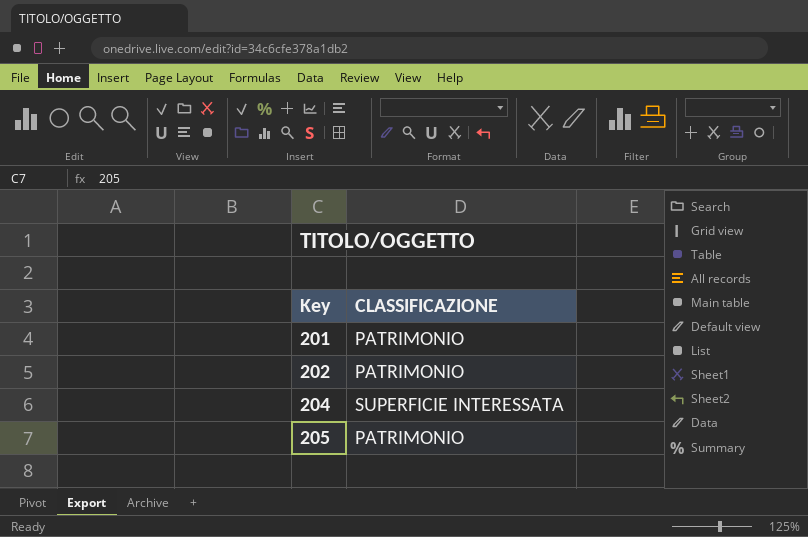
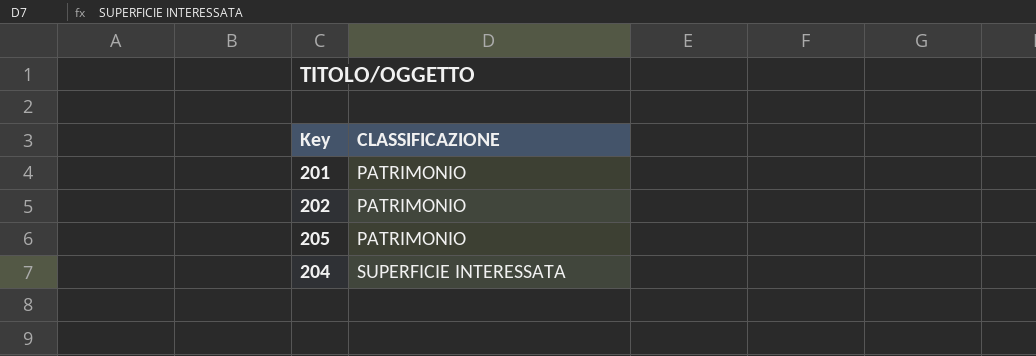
row order: Key ascending -> CLASSIFICAZIONE ascending

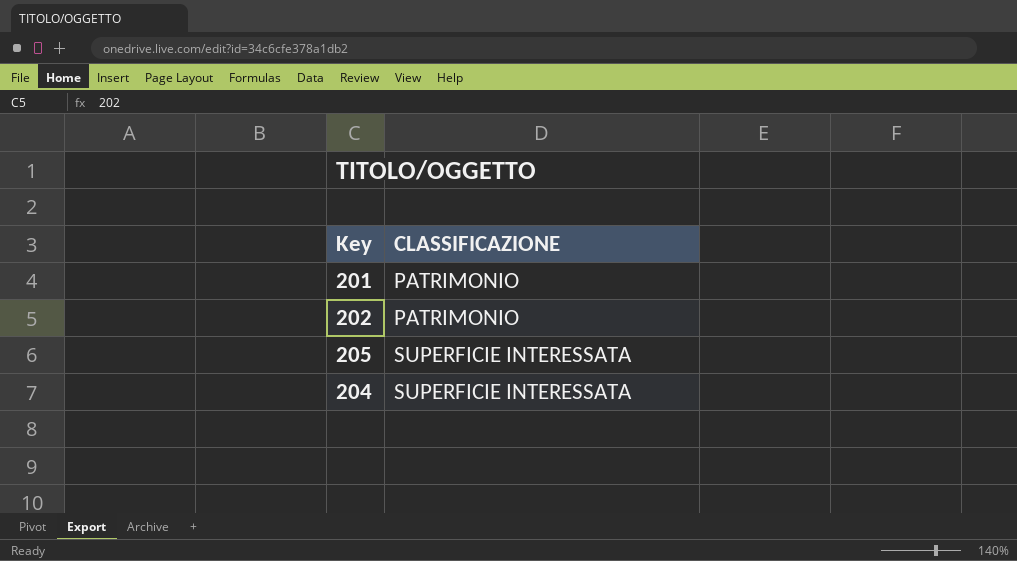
205 | CLASSIFICAZIONE: PATRIMONIO -> SUPERFICIE INTERESSATA

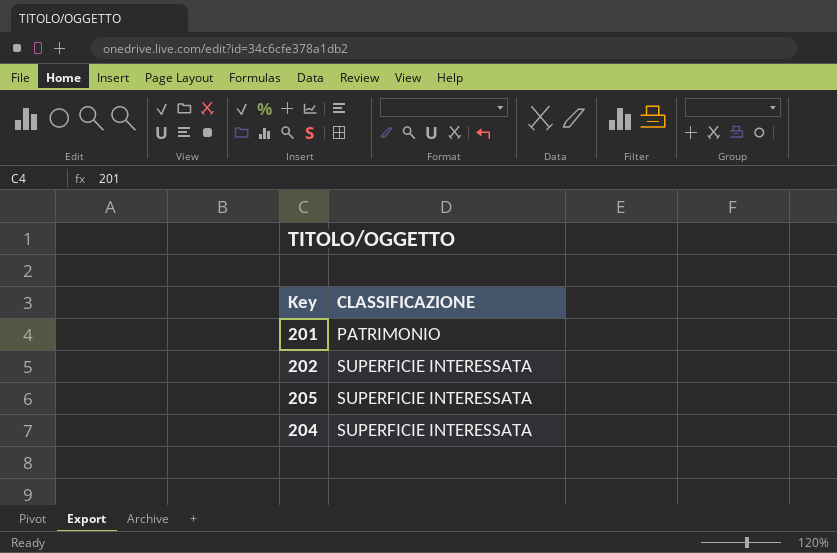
202 | CLASSIFICAZIONE: PATRIMONIO -> SUPERFICIE INTERESSATA

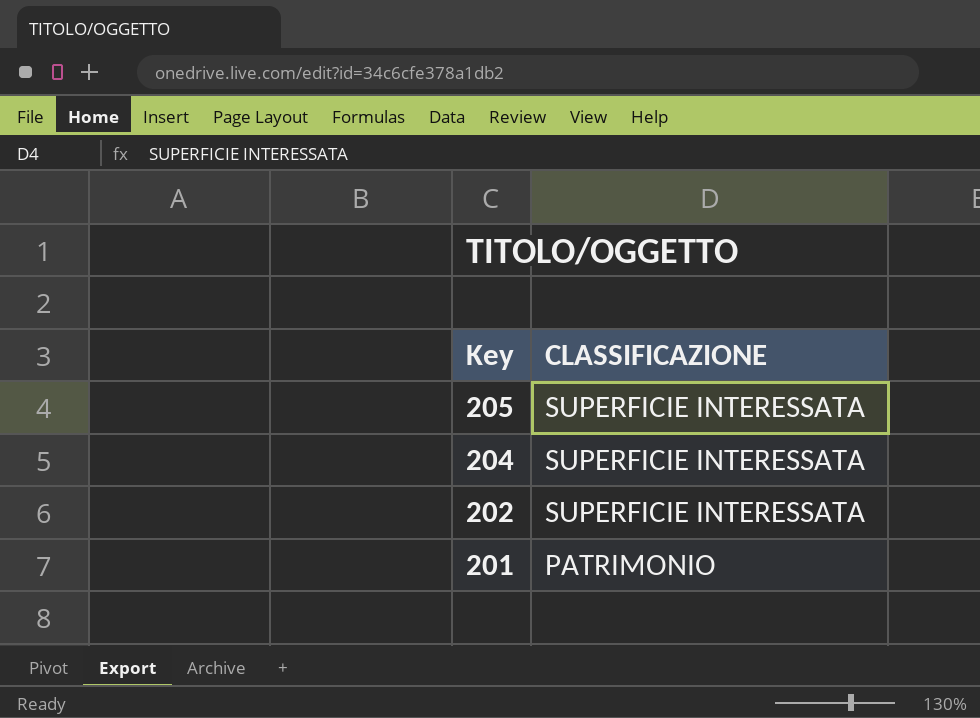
row order: CLASSIFICAZIONE ascending -> Key descending

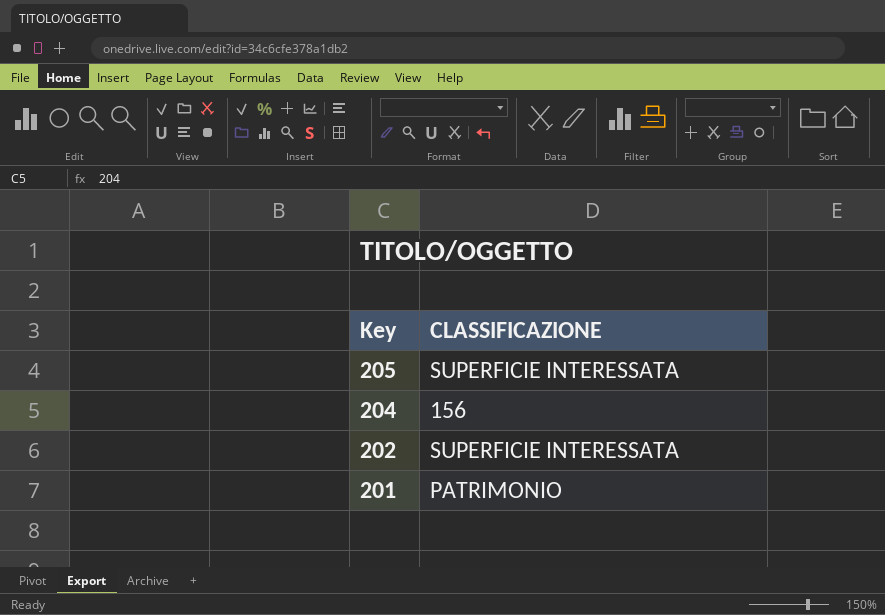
204 | CLASSIFICAZIONE: SUPERFICIE INTERESSATA -> 156

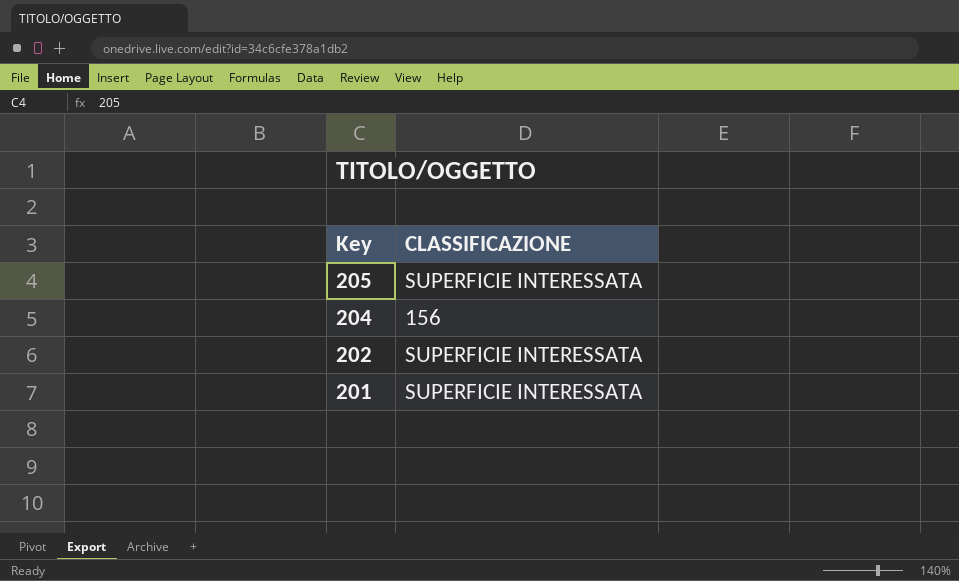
201 | CLASSIFICAZIONE: PATRIMONIO -> SUPERFICIE INTERESSATA

